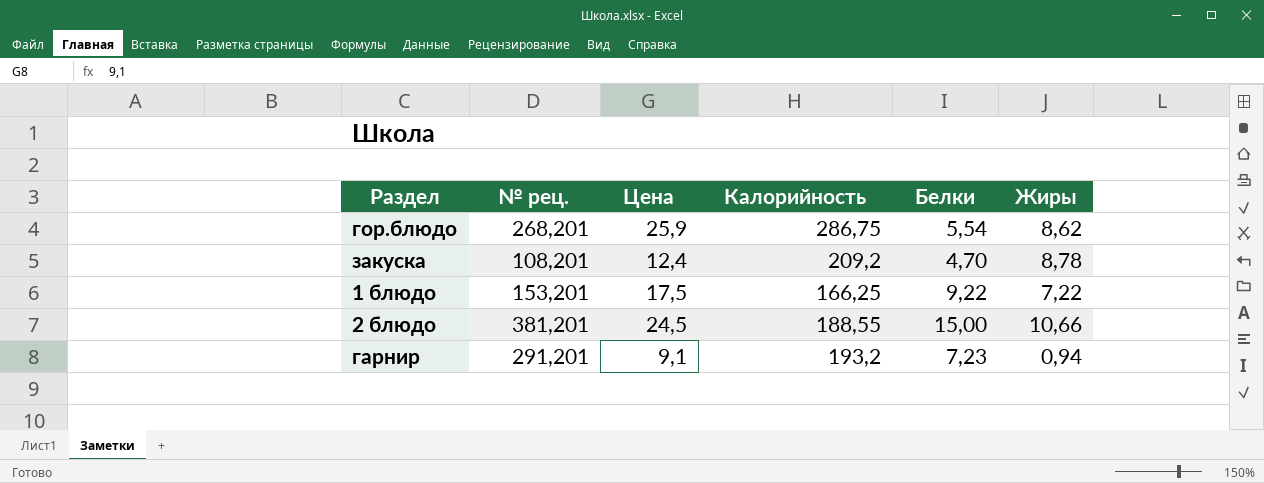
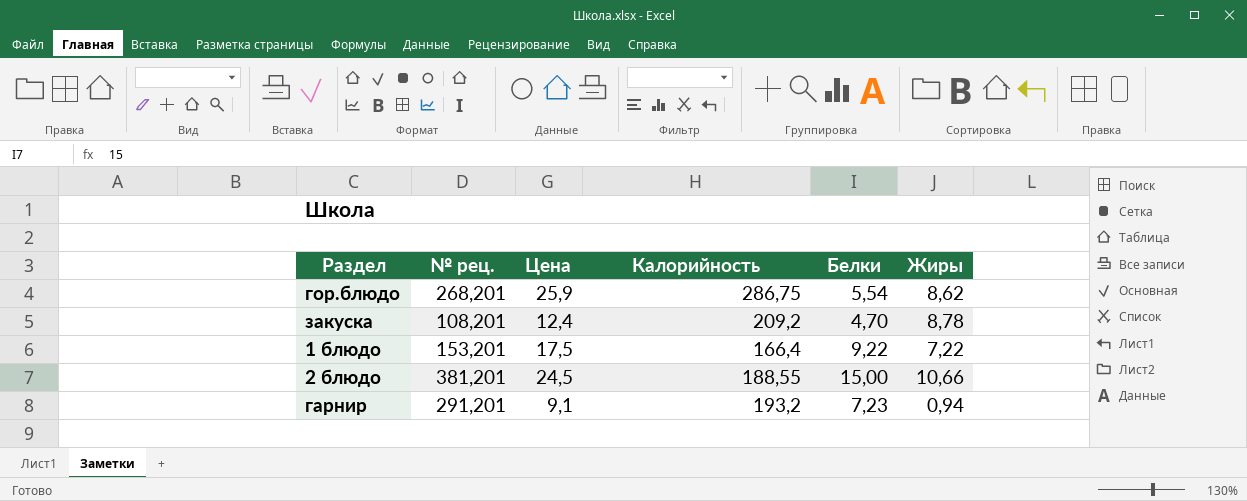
1 блюдо | Калорийность: 166,25 -> 166,4

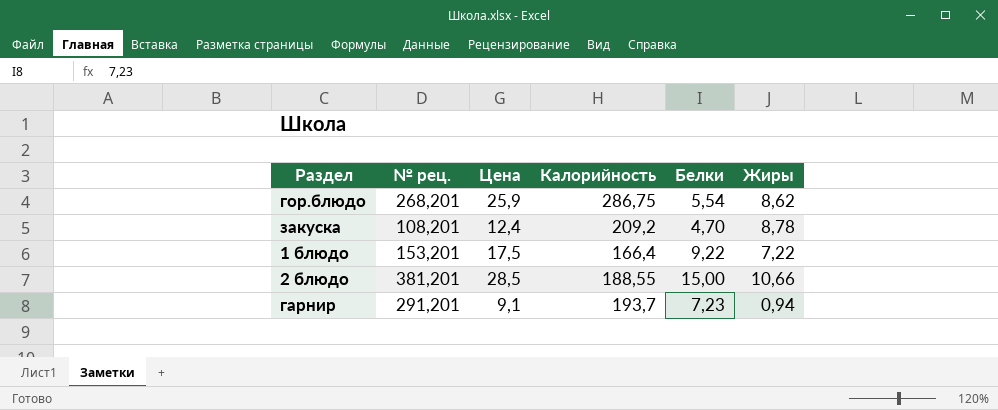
2 блюдо | Цена: 24,5 -> 28,5
гарнир | Калорийность: 193,2 -> 193,7

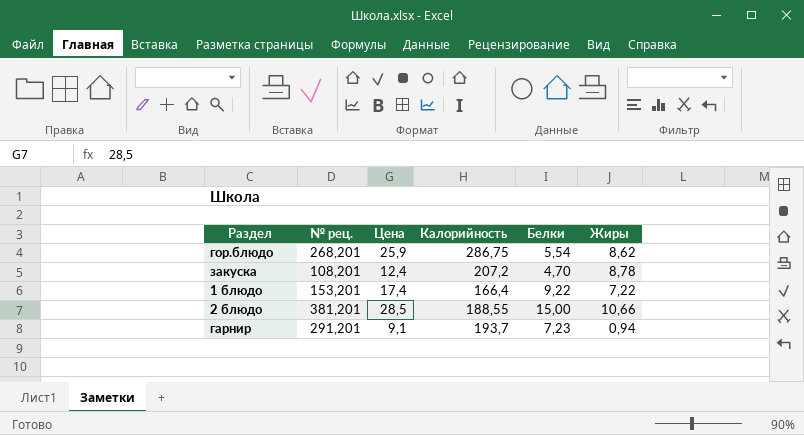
закуска | Калорийность: 209,2 -> 207,2
1 блюдо | Цена: 17,5 -> 17,4

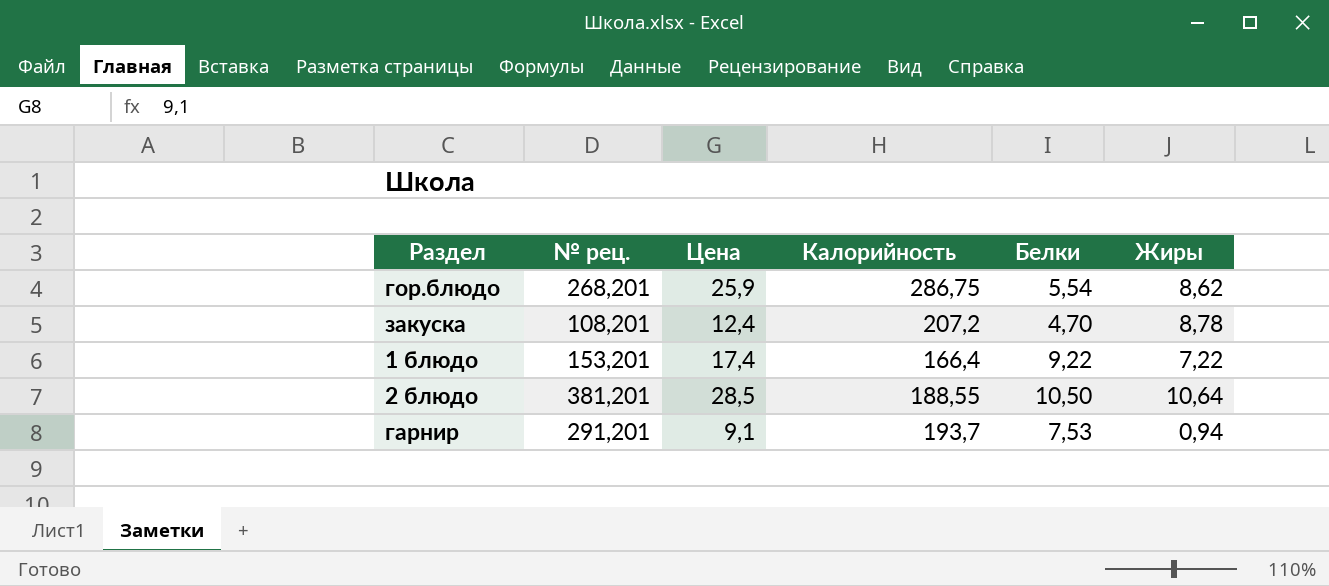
2 блюдо | Белки: 15,00 -> 10,50
2 блюдо | Жиры: 10,66 -> 10,64
гарнир | Белки: 7,23 -> 7,53

